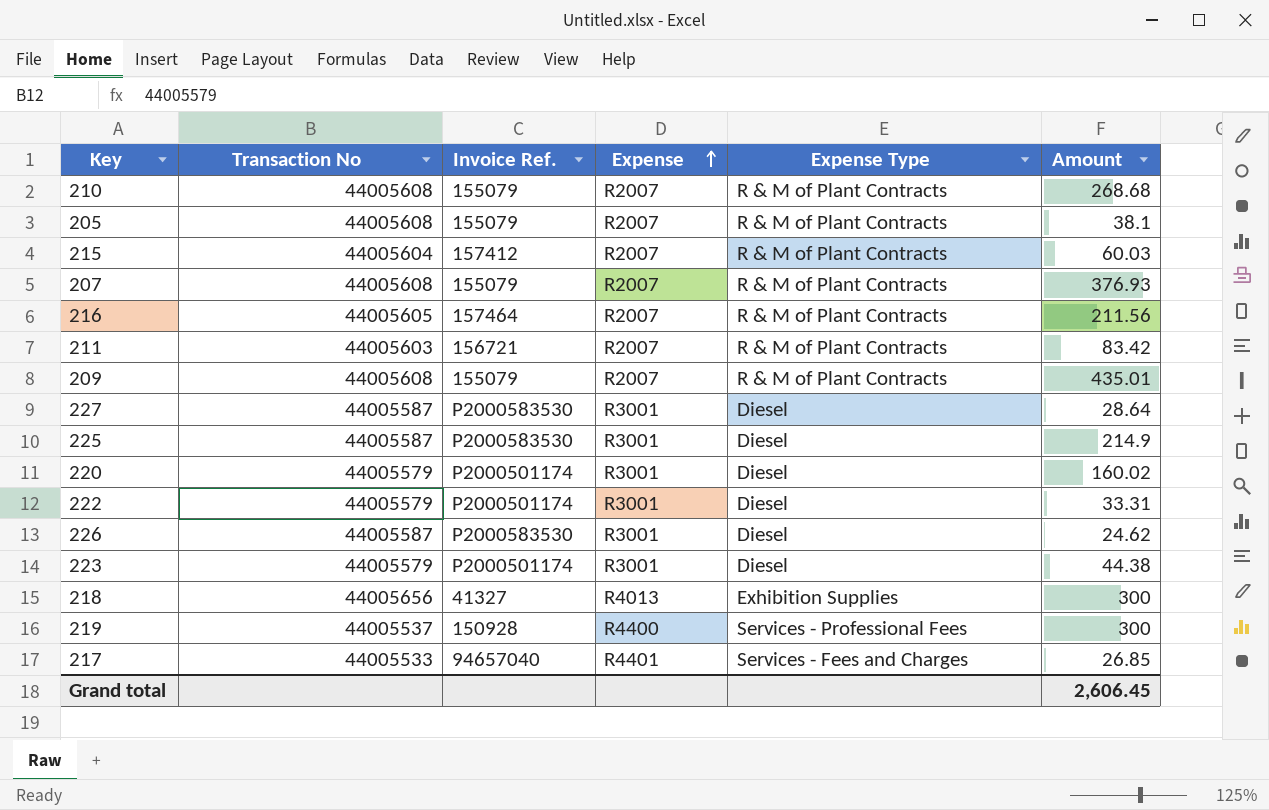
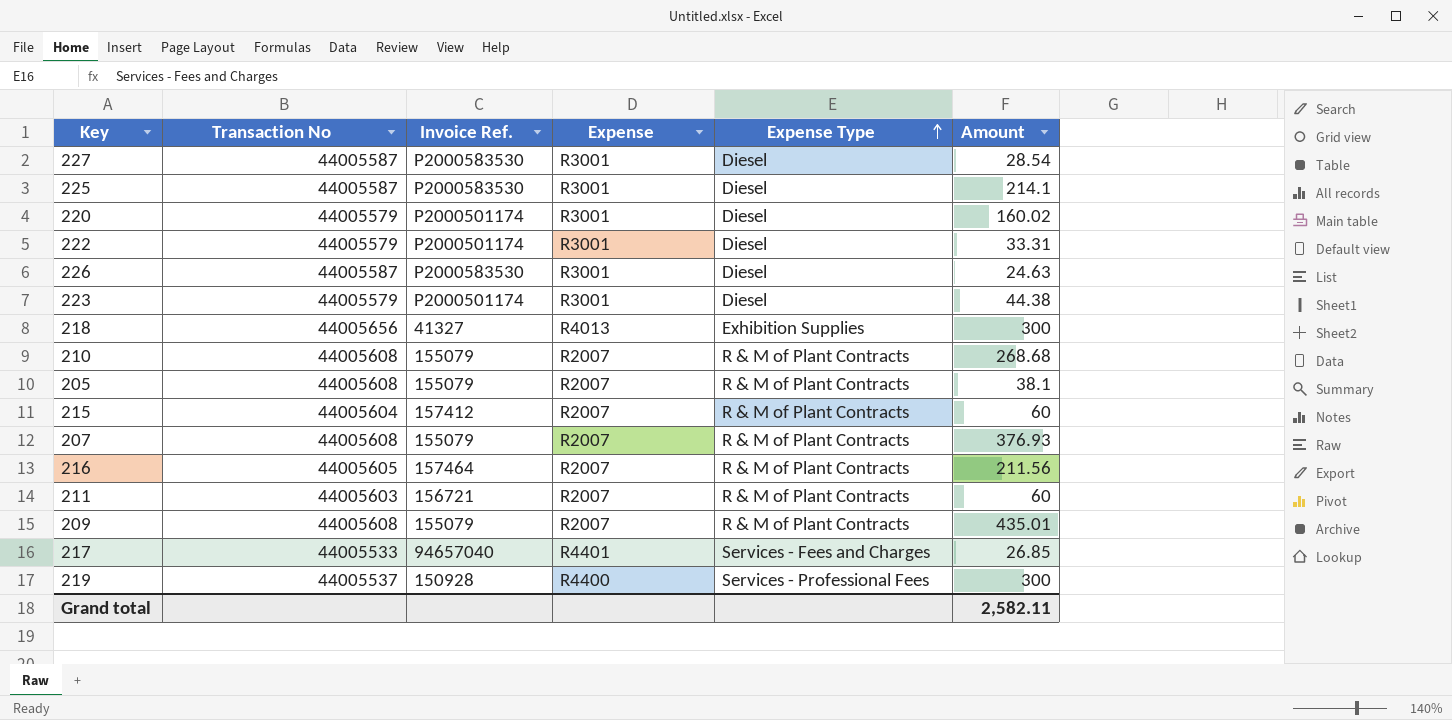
row order: Expense ascending -> Expense Type ascending
227 | Amount: 28.64 -> 28.54
225 | Amount: 214.9 -> 214.1
226 | Amount: 24.62 -> 24.63
215 | Amount: 60.03 -> 60
211 | Amount: 83.42 -> 60
Grand total | Amount: 2,606.45 -> 2,582.11

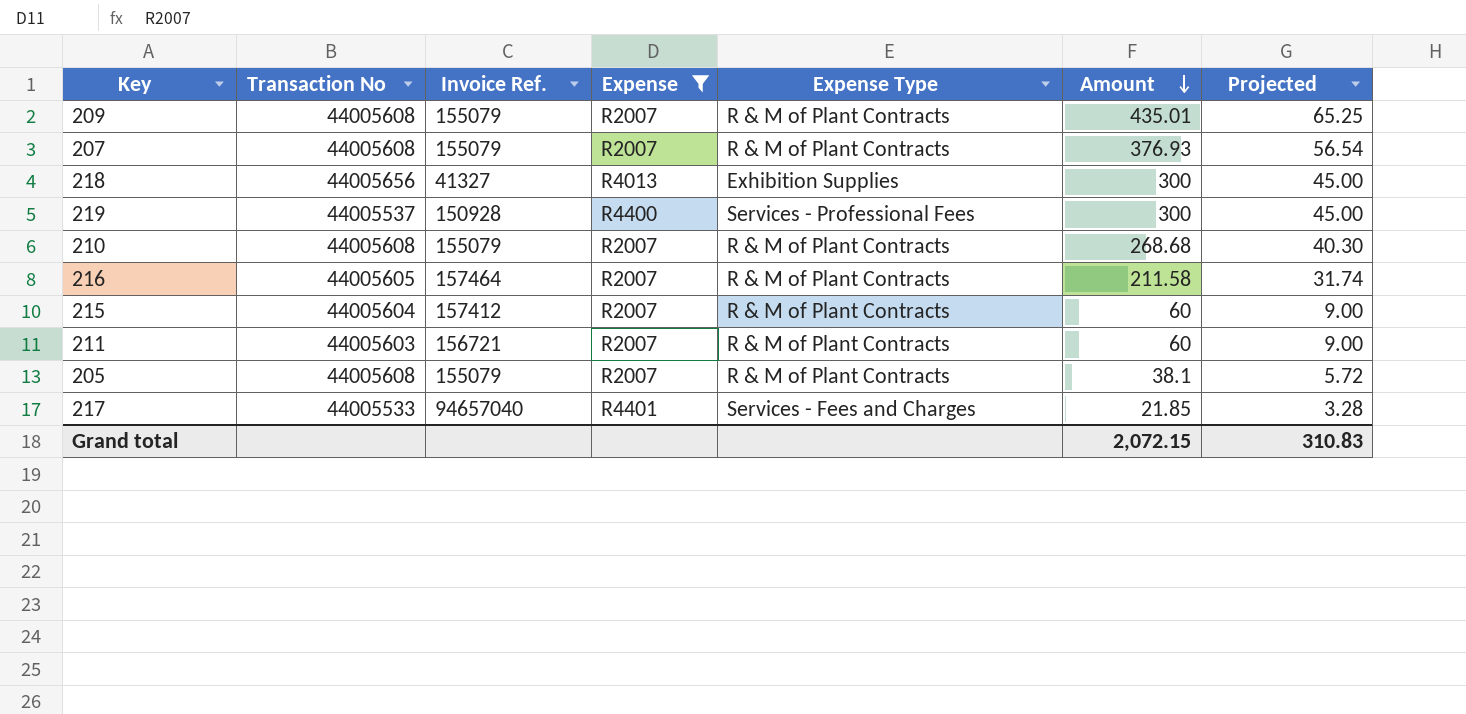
filter: none -> Expense != R3001
row order: Expense Type ascending -> Amount descending
column Projected | formula: none -> [Amount] * 0.15
216 | Amount: 211.56 -> 211.58
217 | Amount: 26.85 -> 21.85
Grand total | Amount: 2,582.11 -> 2,072.15

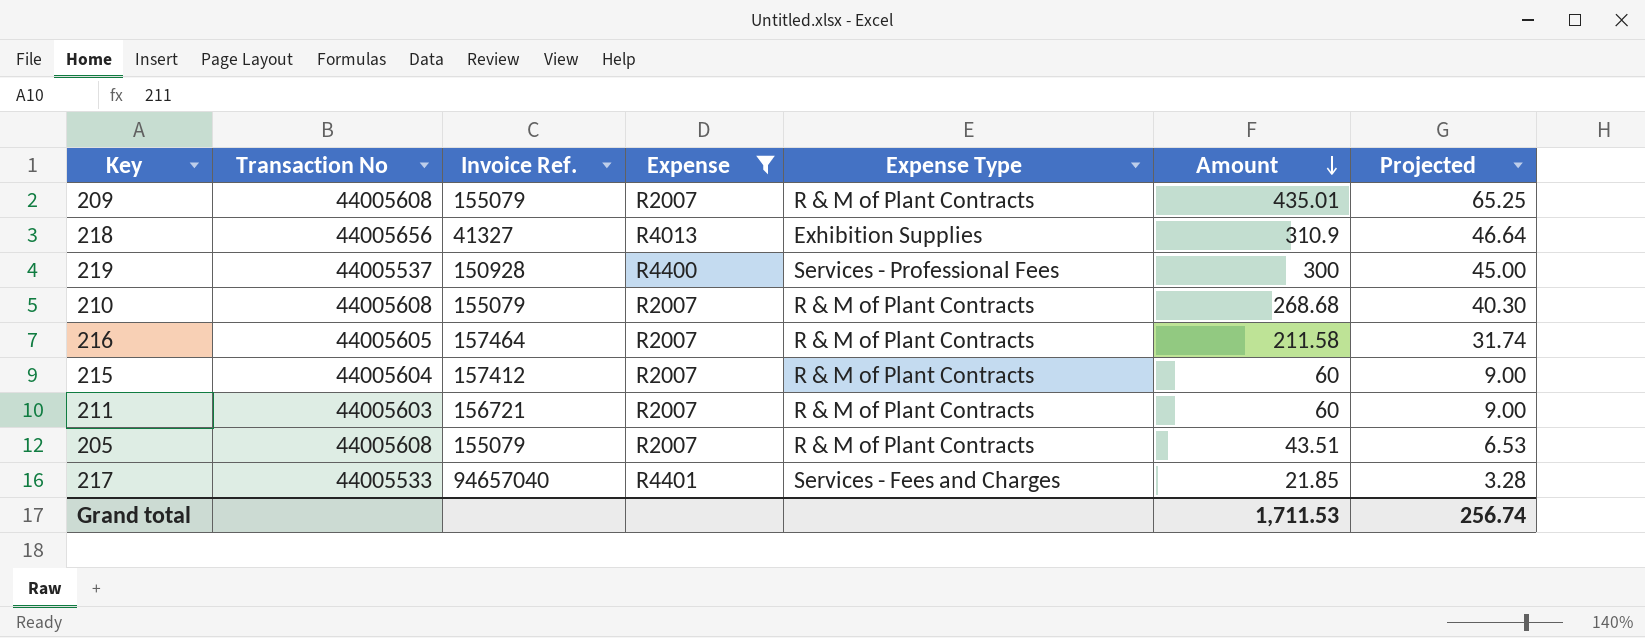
row 207: 44005608 | 155079 | R2007 | R & M of Plant Contracts | 376.93 | 56.54 -> none
218 | Amount: 300 -> 310.9
218 | Projected: 45.00 -> 46.64
205 | Amount: 38.1 -> 43.51
205 | Projected: 5.72 -> 6.53
Grand total | Amount: 2,072.15 -> 1,711.53
Grand total | Projected: 310.83 -> 256.74

